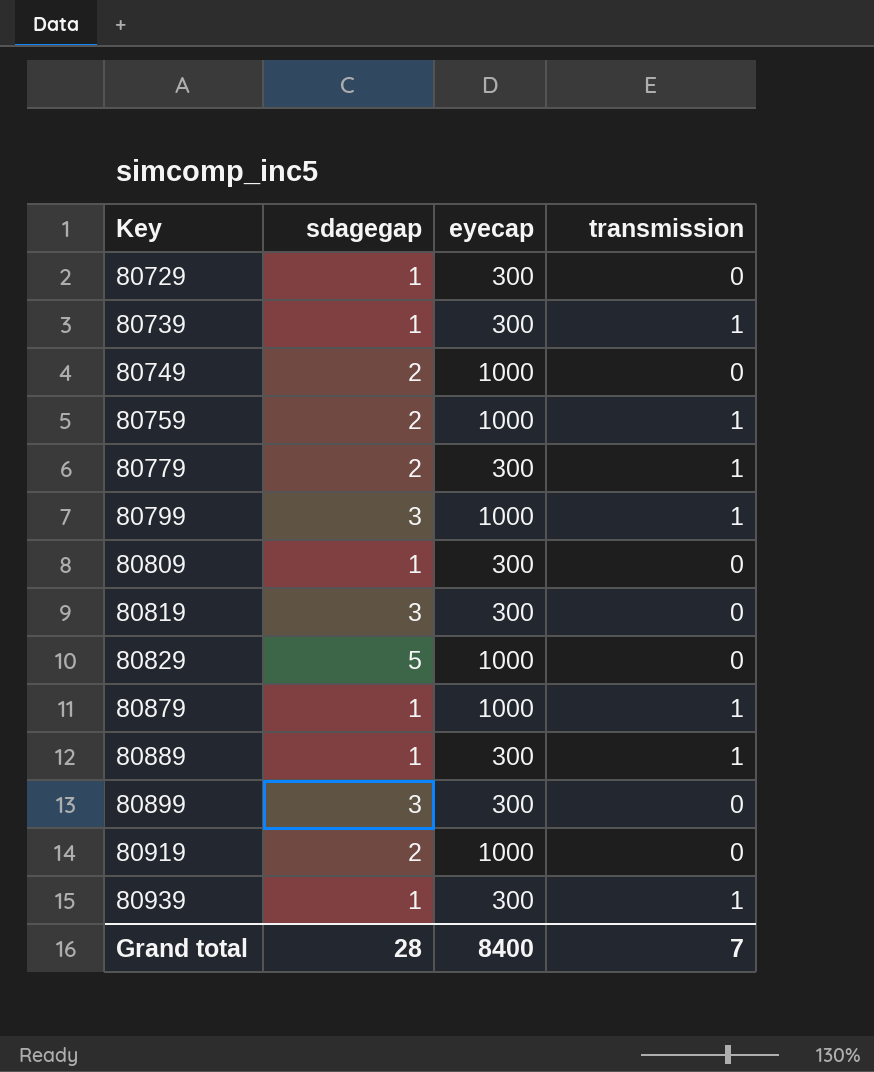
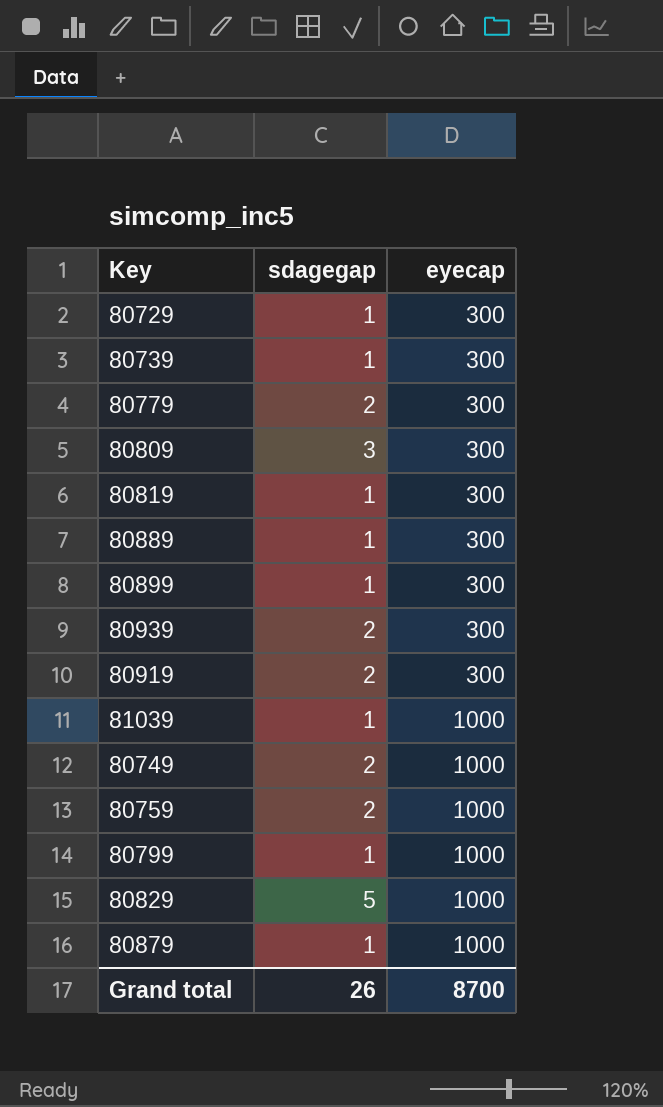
row order: Key ascending -> eyecap ascending
column transmission | position: 4 -> none
80809 | sdagegap: 1 -> 3
80819 | sdagegap: 3 -> 1
80899 | sdagegap: 3 -> 1
80939 | sdagegap: 1 -> 2
80919 | eyecap: 1000 -> 300
row 81039: none -> 1 | 1000
80799 | sdagegap: 3 -> 1
Grand total | sdagegap: 28 -> 26
Grand total | eyecap: 8400 -> 8700

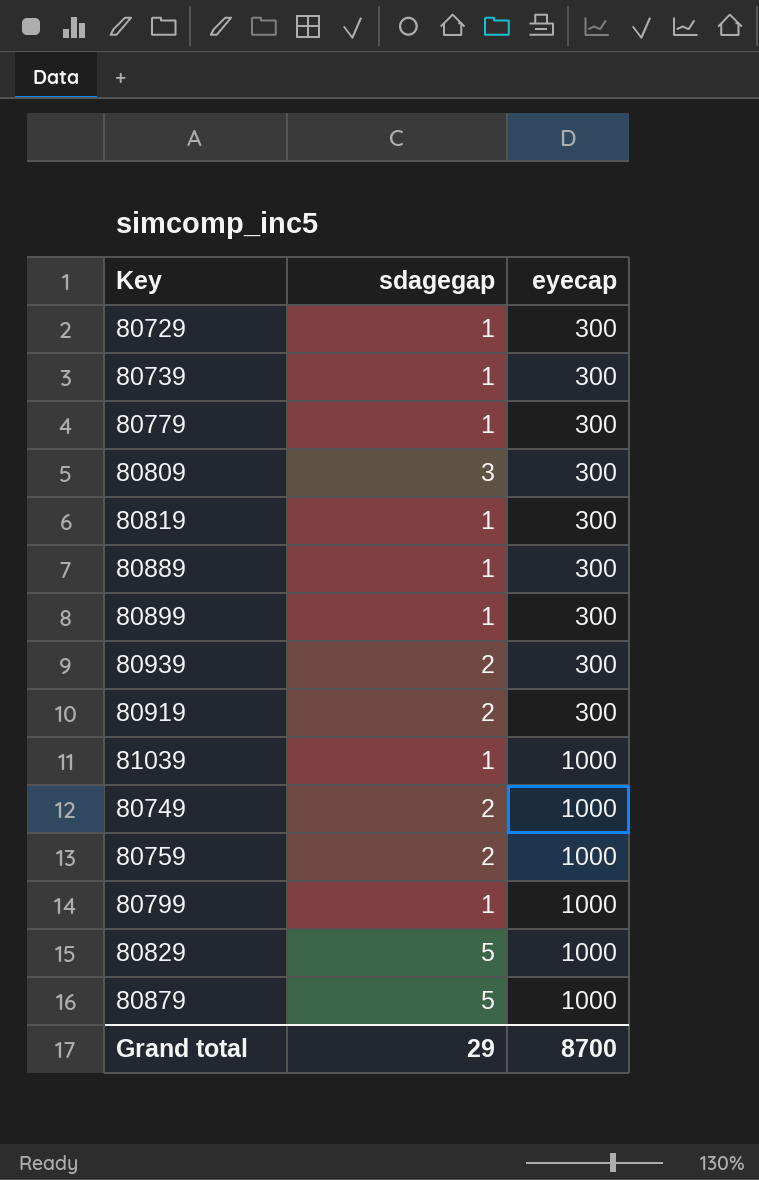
80779 | sdagegap: 2 -> 1
80879 | sdagegap: 1 -> 5
Grand total | sdagegap: 26 -> 29

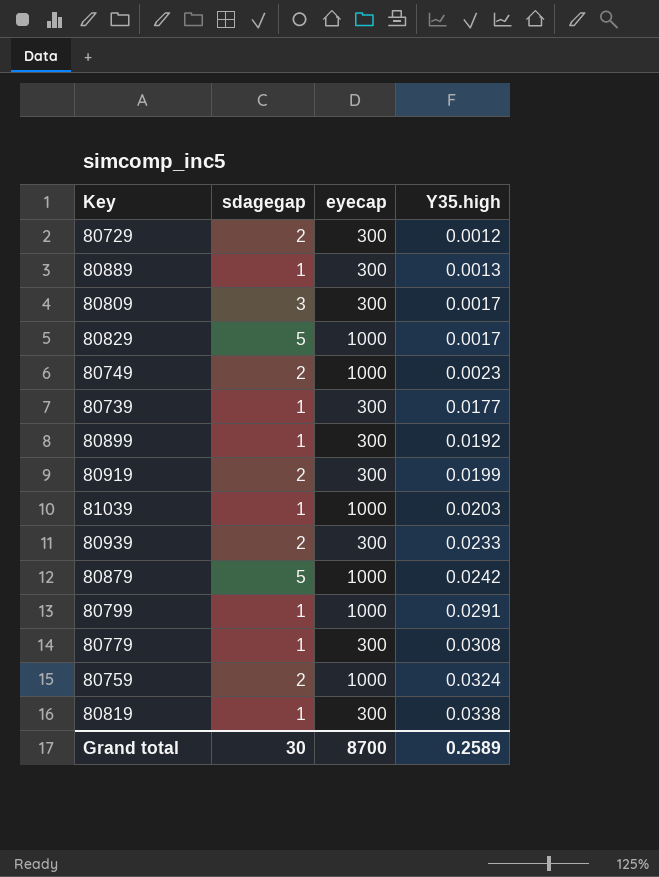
row order: eyecap ascending -> Y35.high ascending
column Y35.high | position: none -> 4
80729 | sdagegap: 1 -> 2
Grand total | sdagegap: 29 -> 30

